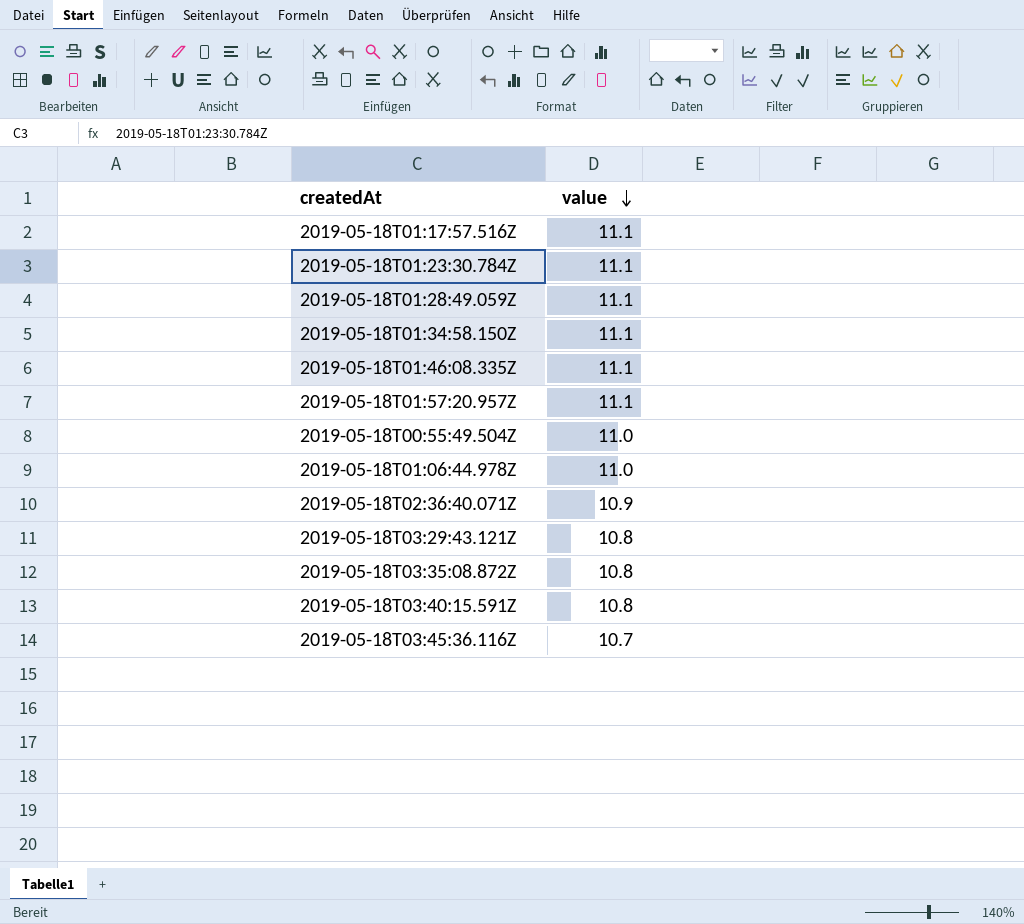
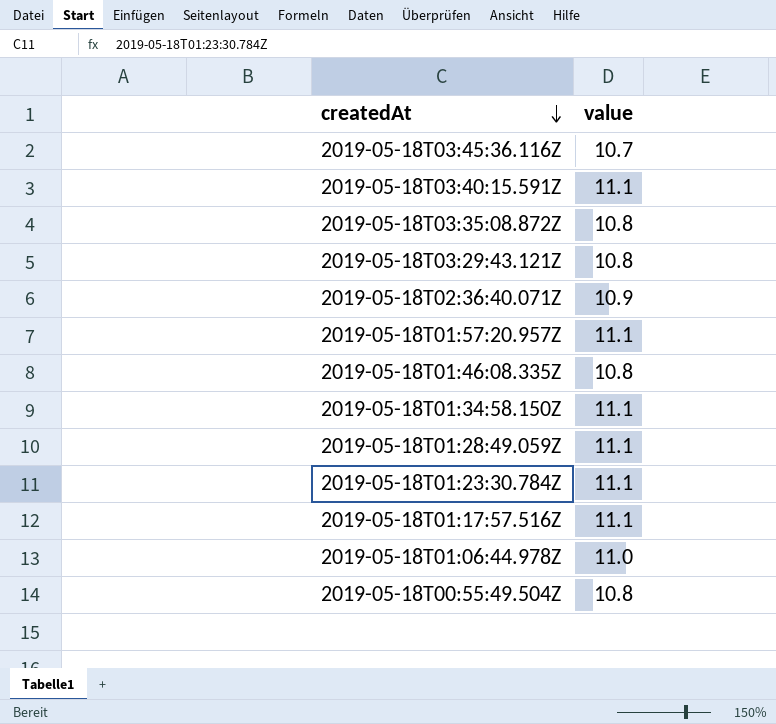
row order: value descending -> createdAt descending
2019-05-18T03:40:15.591Z | value: 10.8 -> 11.1
2019-05-18T01:46:08.335Z | value: 11.1 -> 10.8
2019-05-18T00:55:49.504Z | value: 11.0 -> 10.8

